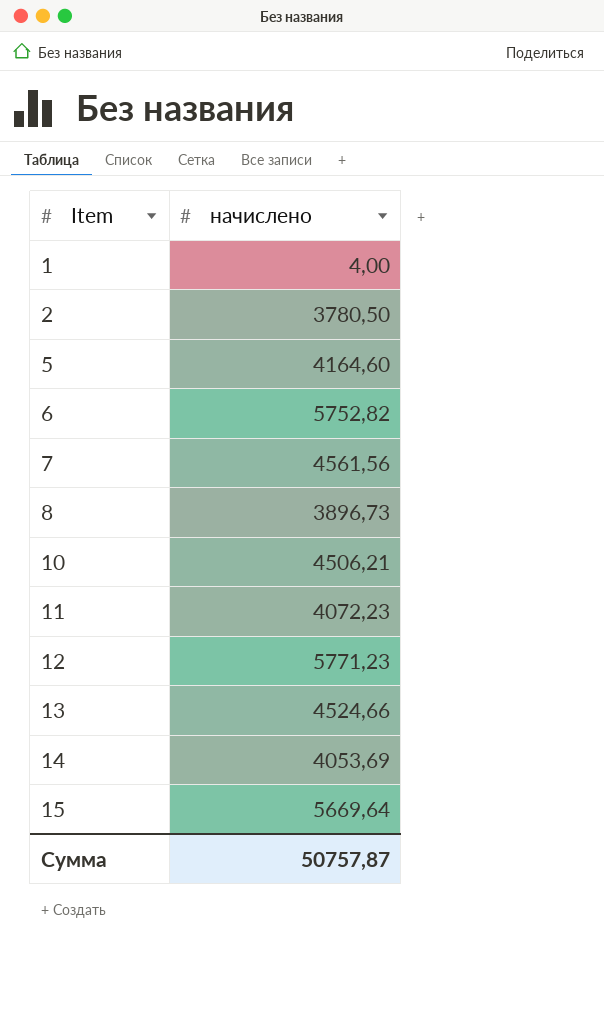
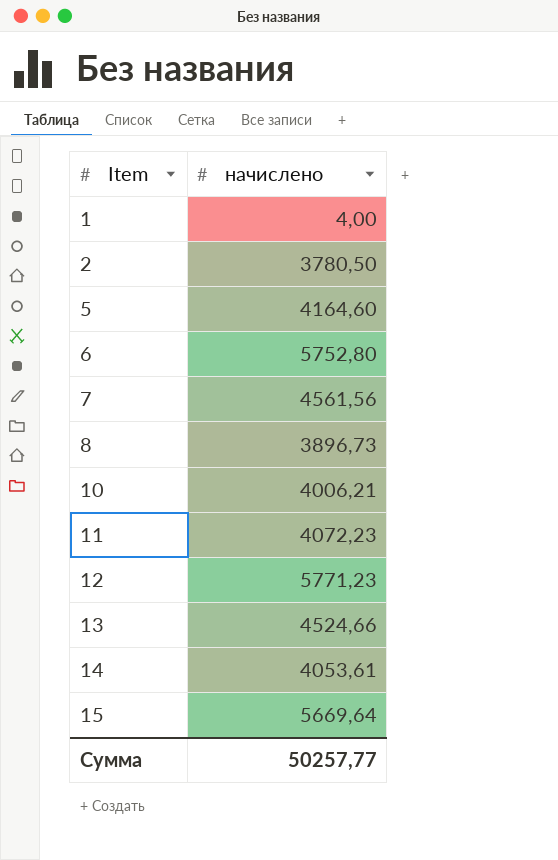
6 | начислено: 5752,82 -> 5752,80
10 | начислено: 4506,21 -> 4006,21
14 | начислено: 4053,69 -> 4053,61
Сумма | начислено: 50757,87 -> 50257,77

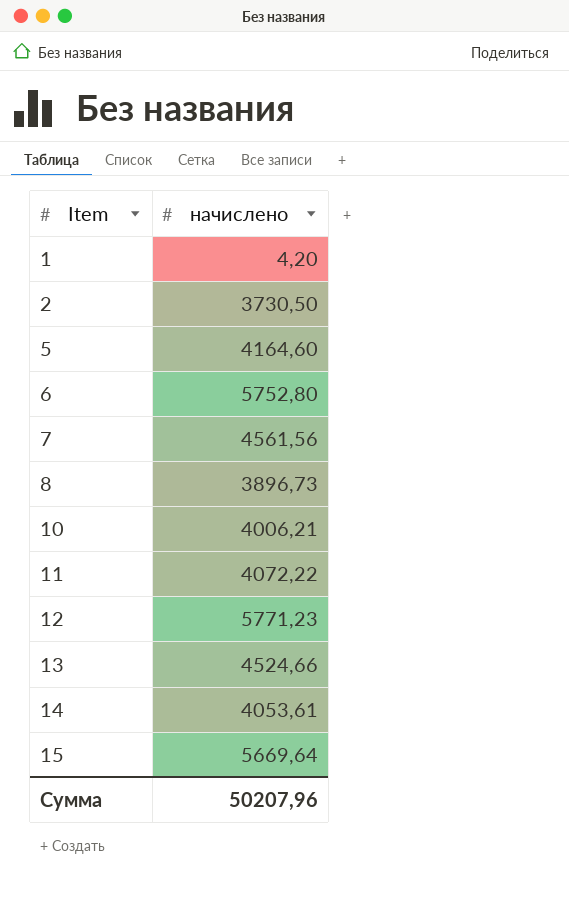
1 | начислено: 4,00 -> 4,20
2 | начислено: 3780,50 -> 3730,50
11 | начислено: 4072,23 -> 4072,22
Сумма | начислено: 50257,77 -> 50207,96

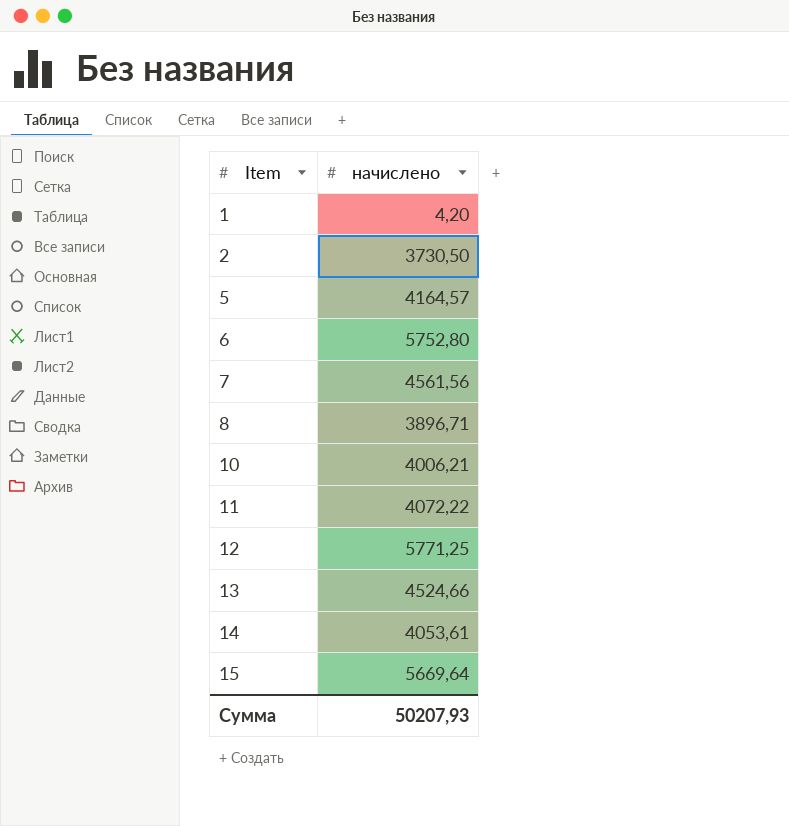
5 | начислено: 4164,60 -> 4164,57
8 | начислено: 3896,73 -> 3896,71
12 | начислено: 5771,23 -> 5771,25
Сумма | начислено: 50207,96 -> 50207,93

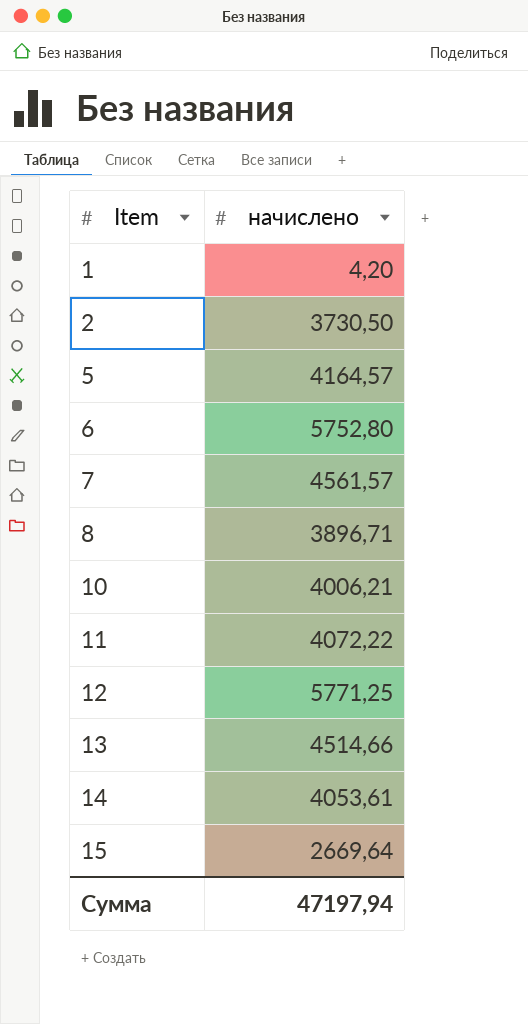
7 | начислено: 4561,56 -> 4561,57
13 | начислено: 4524,66 -> 4514,66
15 | начислено: 5669,64 -> 2669,64
Сумма | начислено: 50207,93 -> 47197,94

